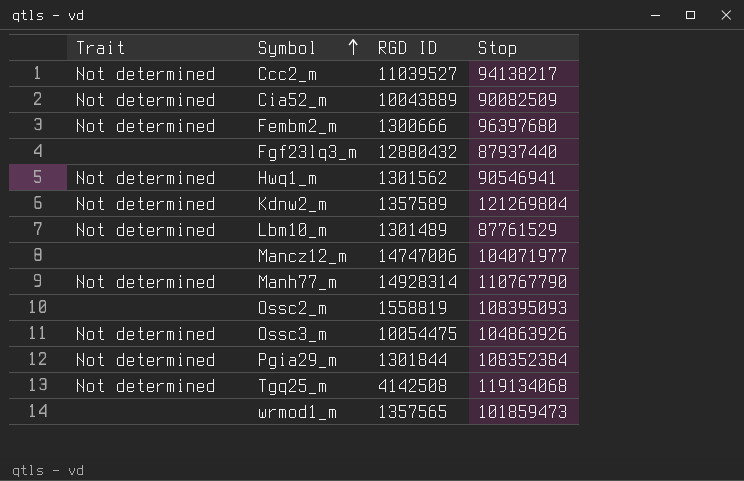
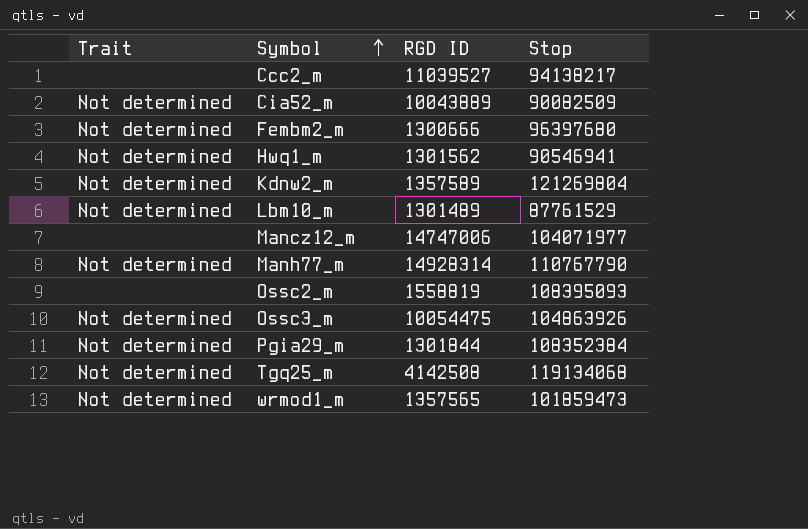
row Fgf23lq3_m: none | 12880432 | 87937440 -> none
Ccc2_m | Trait: Not determined -> none
wrmod1_m | Trait: none -> Not determined

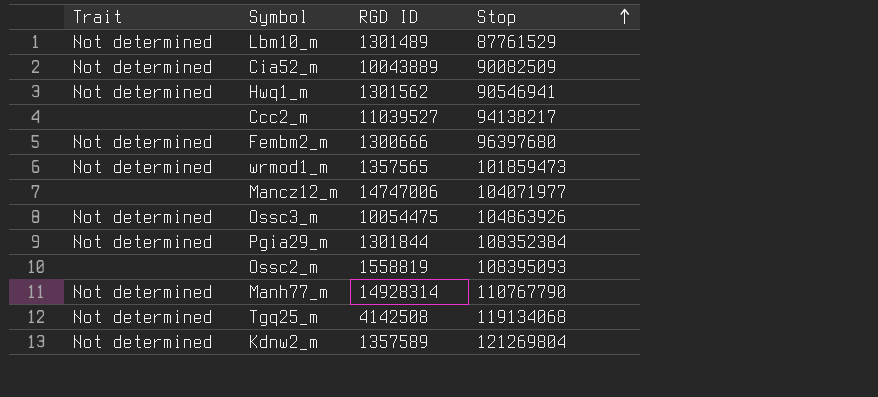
row order: Symbol ascending -> Stop ascending

